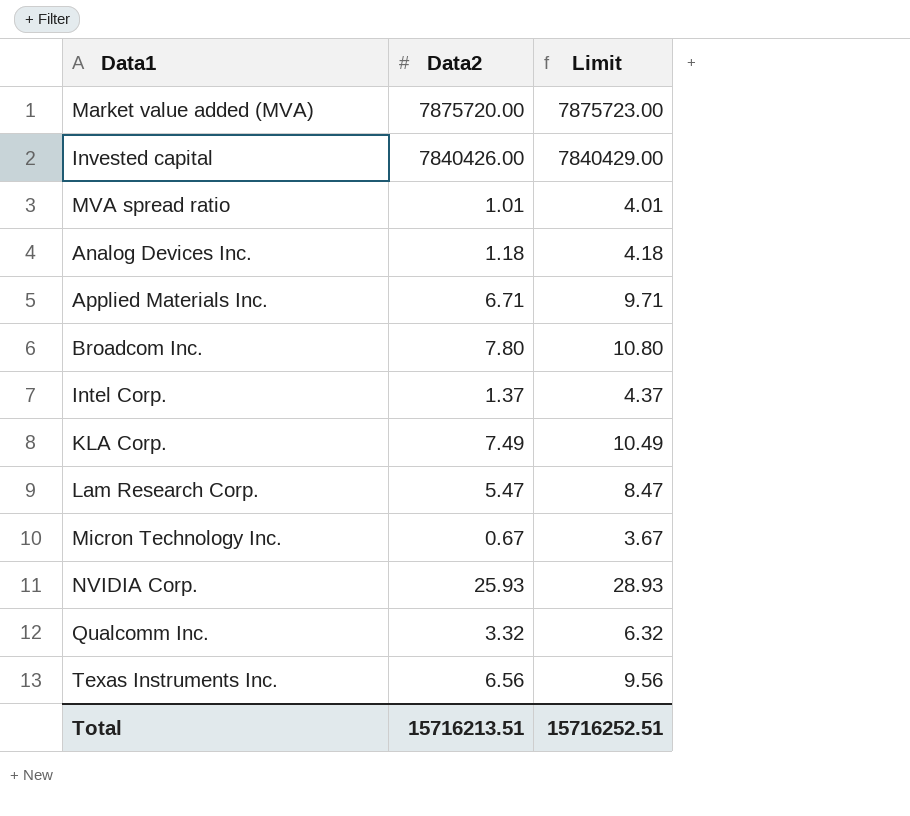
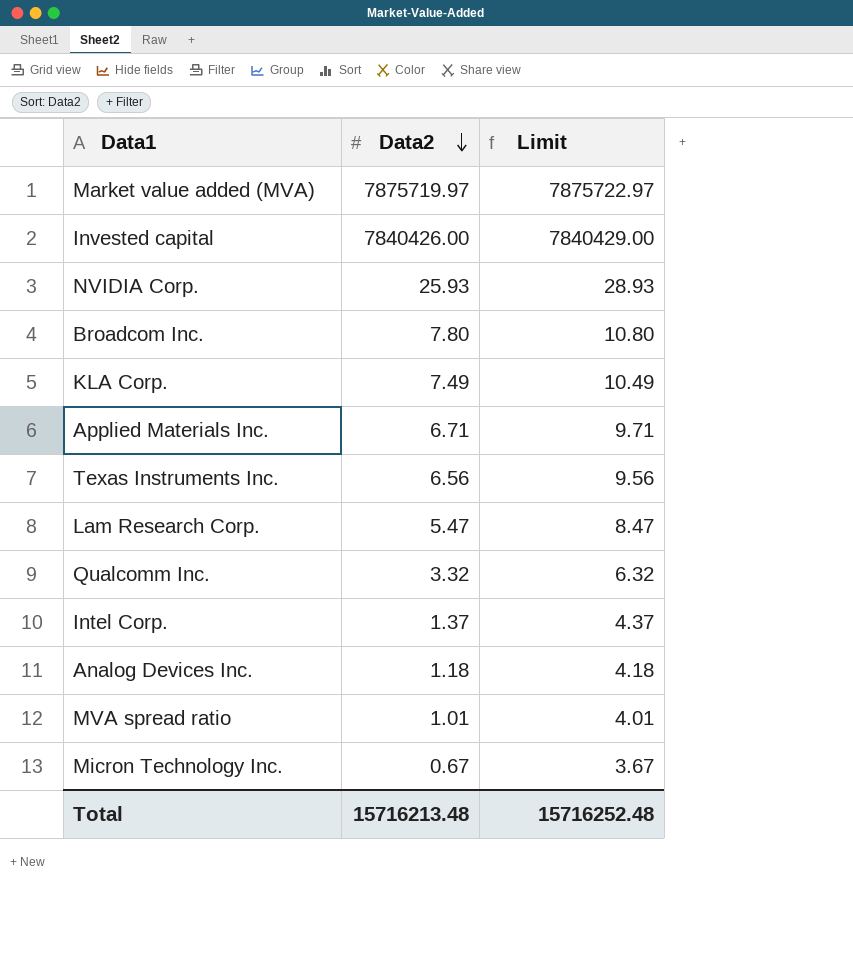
row order: none -> Data2 descending
Market value added (MVA) | Data2: 7875720.00 -> 7875719.97
Market value added (MVA) | Limit: 7875723.00 -> 7875722.97
Total | Data2: 15716213.51 -> 15716213.48
Total | Limit: 15716252.51 -> 15716252.48

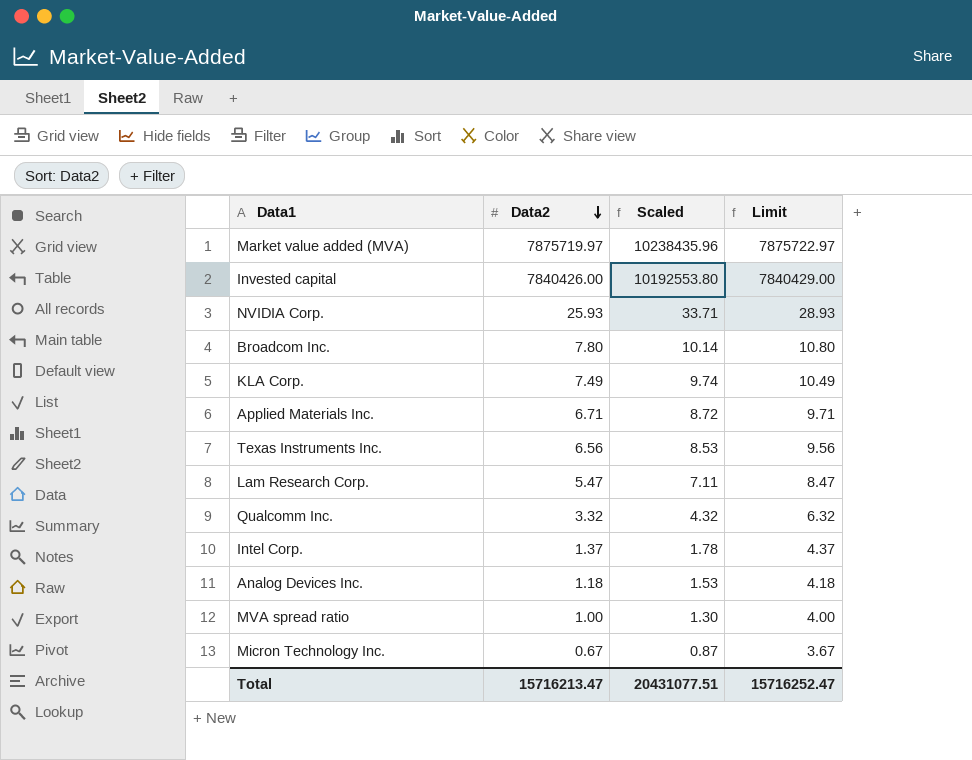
column Scaled | formula: none -> [Data2] * 1.3
MVA spread ratio | Data2: 1.01 -> 1.00
MVA spread ratio | Limit: 4.01 -> 4.00
Total | Data2: 15716213.48 -> 15716213.47
Total | Limit: 15716252.48 -> 15716252.47

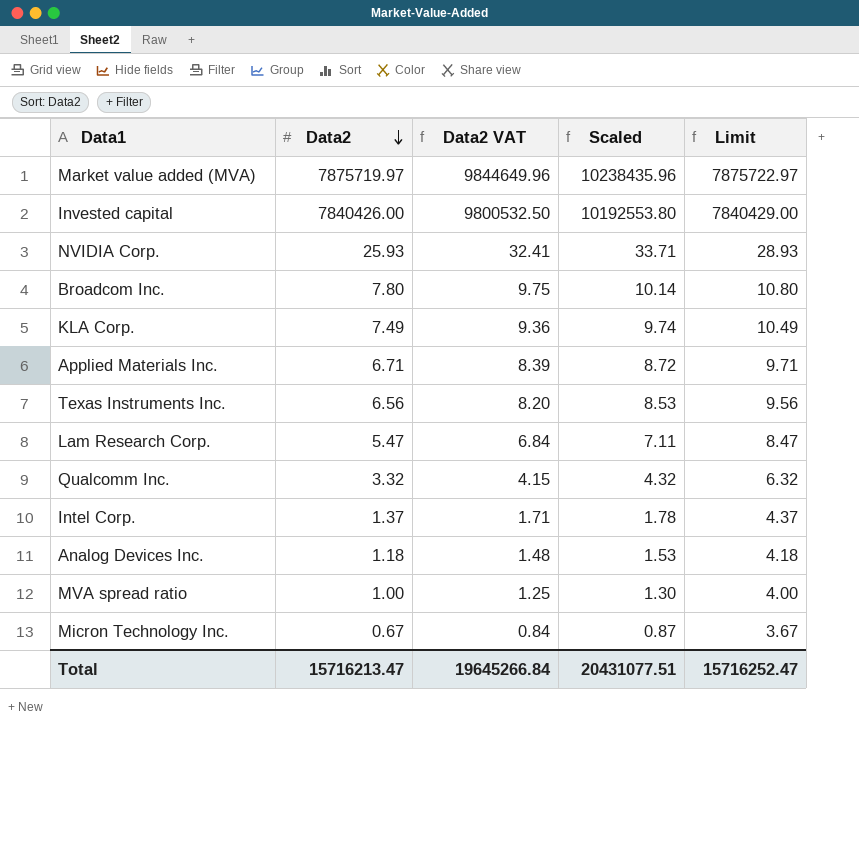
column Data2 VAT | formula: none -> [Data2] * 1.25

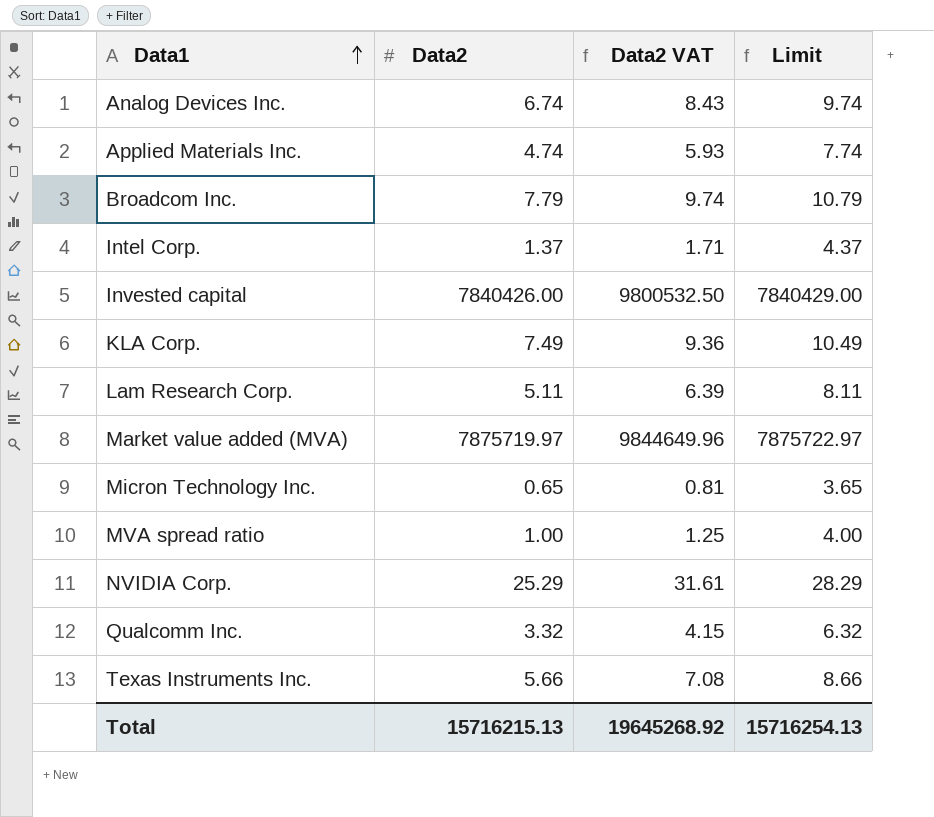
row order: Data2 descending -> Data1 ascending
column Scaled | formula: [Data2] * 1.3 -> none
Analog Devices Inc. | Data2: 1.18 -> 6.74
Analog Devices Inc. | Data2 VAT: 1.48 -> 8.43
Analog Devices Inc. | Limit: 4.18 -> 9.74
Applied Materials Inc. | Data2: 6.71 -> 4.74
Applied Materials Inc. | Data2 VAT: 8.39 -> 5.93
Applied Materials Inc. | Limit: 9.71 -> 7.74
Broadcom Inc. | Data2: 7.80 -> 7.79
Broadcom Inc. | Data2 VAT: 9.75 -> 9.74
Broadcom Inc. | Limit: 10.80 -> 10.79
Lam Research Corp. | Data2: 5.47 -> 5.11
Lam Research Corp. | Data2 VAT: 6.84 -> 6.39
Lam Research Corp. | Limit: 8.47 -> 8.11
Micron Technology Inc. | Data2: 0.67 -> 0.65
Micron Technology Inc. | Data2 VAT: 0.84 -> 0.81
Micron Technology Inc. | Limit: 3.67 -> 3.65
NVIDIA Corp. | Data2: 25.93 -> 25.29
NVIDIA Corp. | Data2 VAT: 32.41 -> 31.61
NVIDIA Corp. | Limit: 28.93 -> 28.29
Texas Instruments Inc. | Data2: 6.56 -> 5.66
Texas Instruments Inc. | Data2 VAT: 8.20 -> 7.08
Texas Instruments Inc. | Limit: 9.56 -> 8.66
Total | Data2: 15716213.47 -> 15716215.13
Total | Data2 VAT: 19645266.84 -> 19645268.92
Total | Limit: 15716252.47 -> 15716254.13

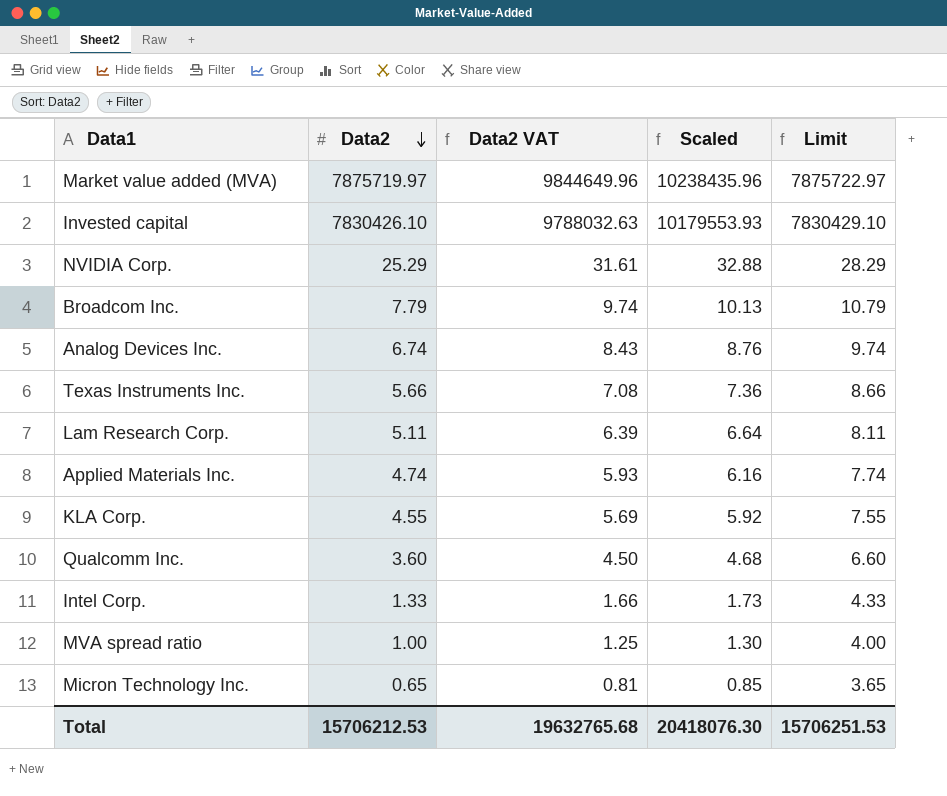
row order: Data1 ascending -> Data2 descending
column Scaled | formula: none -> [Data2] * 1.3
Invested capital | Data2: 7840426.00 -> 7830426.10
Invested capital | Data2 VAT: 9800532.50 -> 9788032.63
Invested capital | Limit: 7840429.00 -> 7830429.10
KLA Corp. | Data2: 7.49 -> 4.55
KLA Corp. | Data2 VAT: 9.36 -> 5.69
KLA Corp. | Limit: 10.49 -> 7.55
Qualcomm Inc. | Data2: 3.32 -> 3.60
Qualcomm Inc. | Data2 VAT: 4.15 -> 4.50
Qualcomm Inc. | Limit: 6.32 -> 6.60
Intel Corp. | Data2: 1.37 -> 1.33
Intel Corp. | Data2 VAT: 1.71 -> 1.66
Intel Corp. | Limit: 4.37 -> 4.33
Total | Data2: 15716215.13 -> 15706212.53
Total | Data2 VAT: 19645268.92 -> 19632765.68
Total | Limit: 15716254.13 -> 15706251.53

